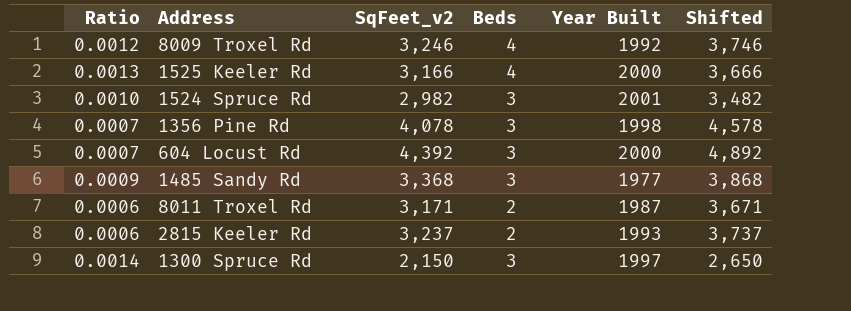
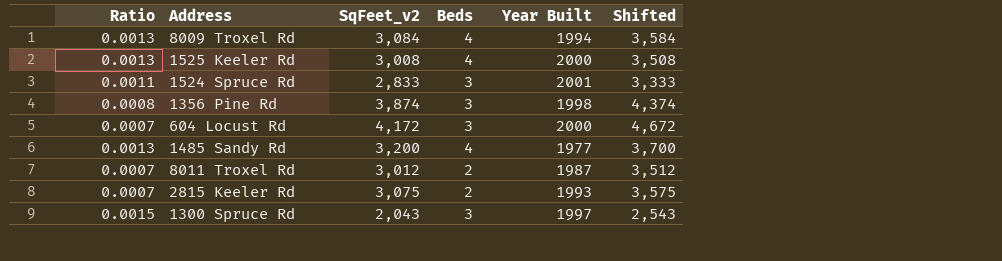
8009 Troxel Rd | Ratio: 0.0012 -> 0.0013
8009 Troxel Rd | SqFeet_v2: 3,246 -> 3,084
8009 Troxel Rd | Year Built: 1992 -> 1994
8009 Troxel Rd | Shifted: 3,746 -> 3,584
1525 Keeler Rd | SqFeet_v2: 3,166 -> 3,008
1525 Keeler Rd | Shifted: 3,666 -> 3,508
1524 Spruce Rd | Ratio: 0.0010 -> 0.0011
1524 Spruce Rd | SqFeet_v2: 2,982 -> 2,833
1524 Spruce Rd | Shifted: 3,482 -> 3,333
1356 Pine Rd | Ratio: 0.0007 -> 0.0008
1356 Pine Rd | SqFeet_v2: 4,078 -> 3,874
1356 Pine Rd | Shifted: 4,578 -> 4,374
604 Locust Rd | SqFeet_v2: 4,392 -> 4,172
604 Locust Rd | Shifted: 4,892 -> 4,672
1485 Sandy Rd | Ratio: 0.0009 -> 0.0013
1485 Sandy Rd | SqFeet_v2: 3,368 -> 3,200
1485 Sandy Rd | Beds: 3 -> 4
1485 Sandy Rd | Shifted: 3,868 -> 3,700
8011 Troxel Rd | Ratio: 0.0006 -> 0.0007
8011 Troxel Rd | SqFeet_v2: 3,171 -> 3,012
8011 Troxel Rd | Shifted: 3,671 -> 3,512
2815 Keeler Rd | Ratio: 0.0006 -> 0.0007
2815 Keeler Rd | SqFeet_v2: 3,237 -> 3,075
2815 Keeler Rd | Shifted: 3,737 -> 3,575
1300 Spruce Rd | Ratio: 0.0014 -> 0.0015
1300 Spruce Rd | SqFeet_v2: 2,150 -> 2,043
1300 Spruce Rd | Shifted: 2,650 -> 2,543

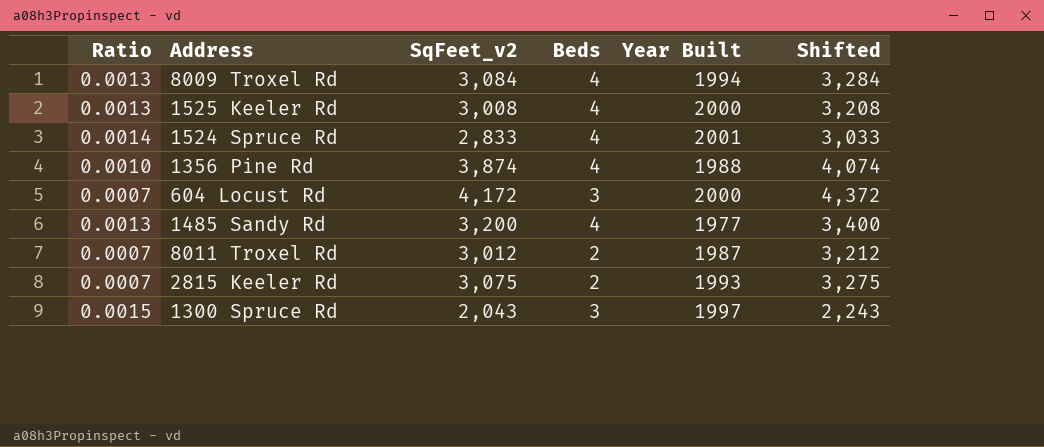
column Shifted | formula: [SqFeet_v2] + 500 -> [SqFeet_v2] + 200
1524 Spruce Rd | Ratio: 0.0011 -> 0.0014
1524 Spruce Rd | Beds: 3 -> 4
1356 Pine Rd | Ratio: 0.0008 -> 0.0010
1356 Pine Rd | Beds: 3 -> 4
1356 Pine Rd | Year Built: 1998 -> 1988

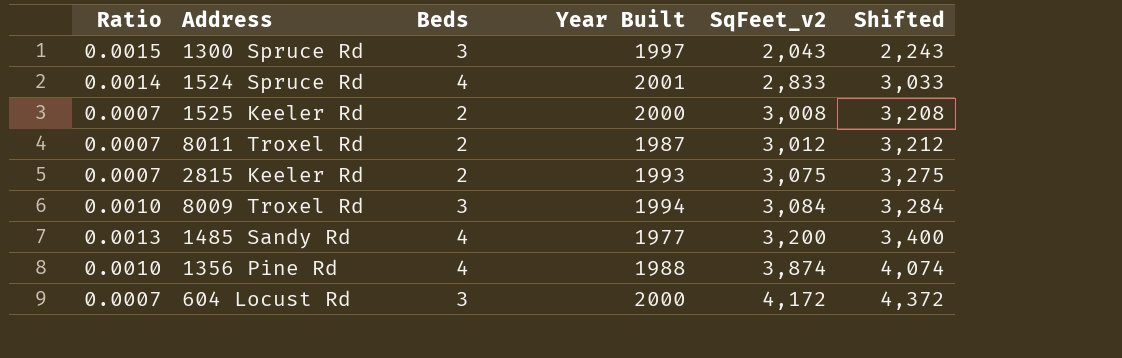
row order: none -> SqFeet_v2 ascending
column SqFeet_v2 | position: 3 -> 5
1525 Keeler Rd | Ratio: 0.0013 -> 0.0007
1525 Keeler Rd | Beds: 4 -> 2
8009 Troxel Rd | Ratio: 0.0013 -> 0.0010
8009 Troxel Rd | Beds: 4 -> 3

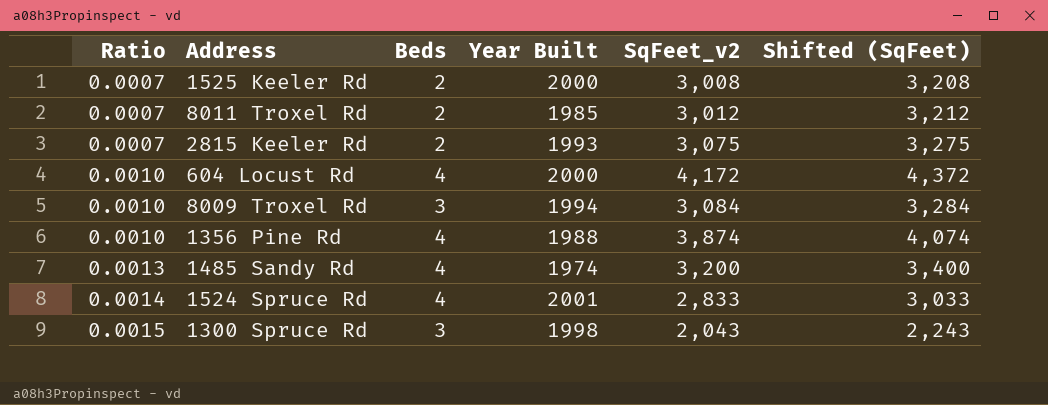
row order: SqFeet_v2 ascending -> Ratio ascending
column name: Shifted -> Shifted (SqFeet)
8011 Troxel Rd | Year Built: 1987 -> 1985
604 Locust Rd | Ratio: 0.0007 -> 0.0010
604 Locust Rd | Beds: 3 -> 4
1485 Sandy Rd | Year Built: 1977 -> 1974
1300 Spruce Rd | Year Built: 1997 -> 1998

